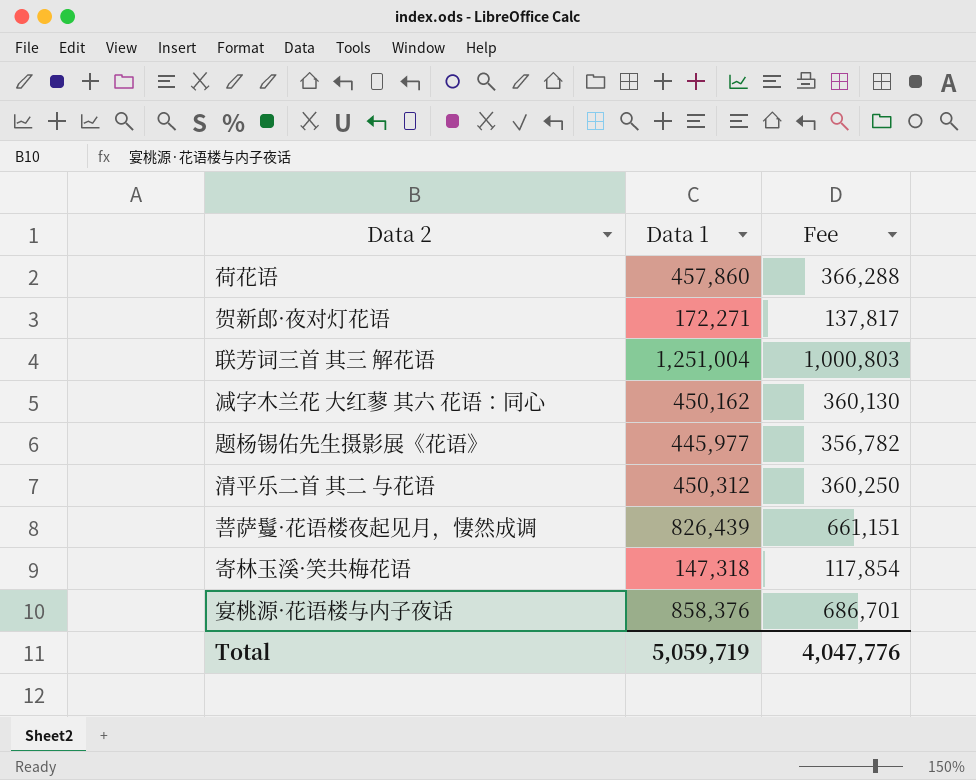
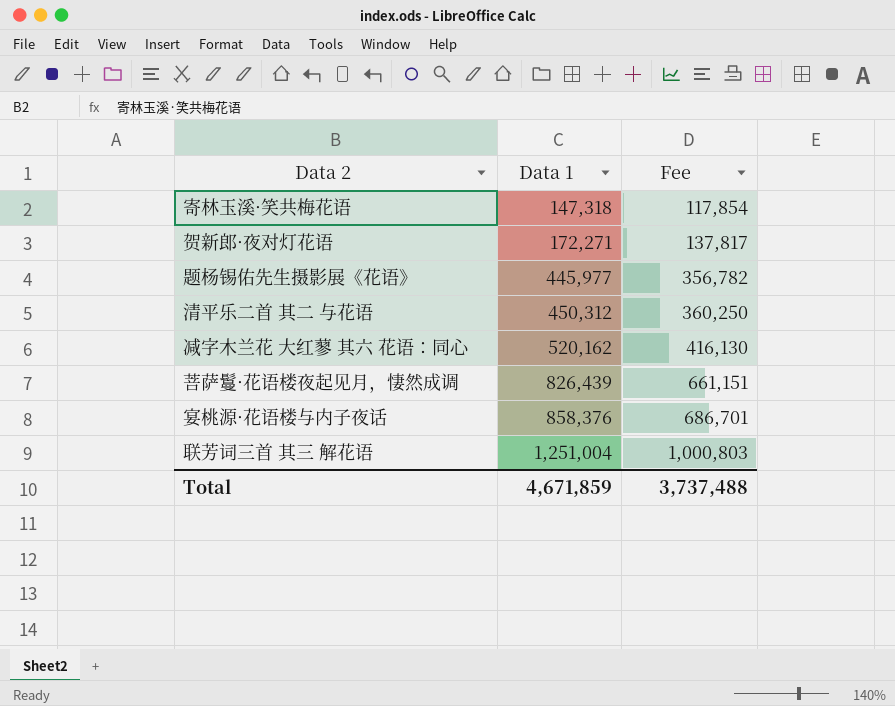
row order: none -> Data 1 ascending
row 荷花语: 457,860 | 366,288 -> none
减字木兰花 大红蓼 其六 花语：同心 | Data 1: 450,162 -> 520,162
减字木兰花 大红蓼 其六 花语：同心 | Fee: 360,130 -> 416,130
Total | Data 1: 5,059,719 -> 4,671,859
Total | Fee: 4,047,776 -> 3,737,488

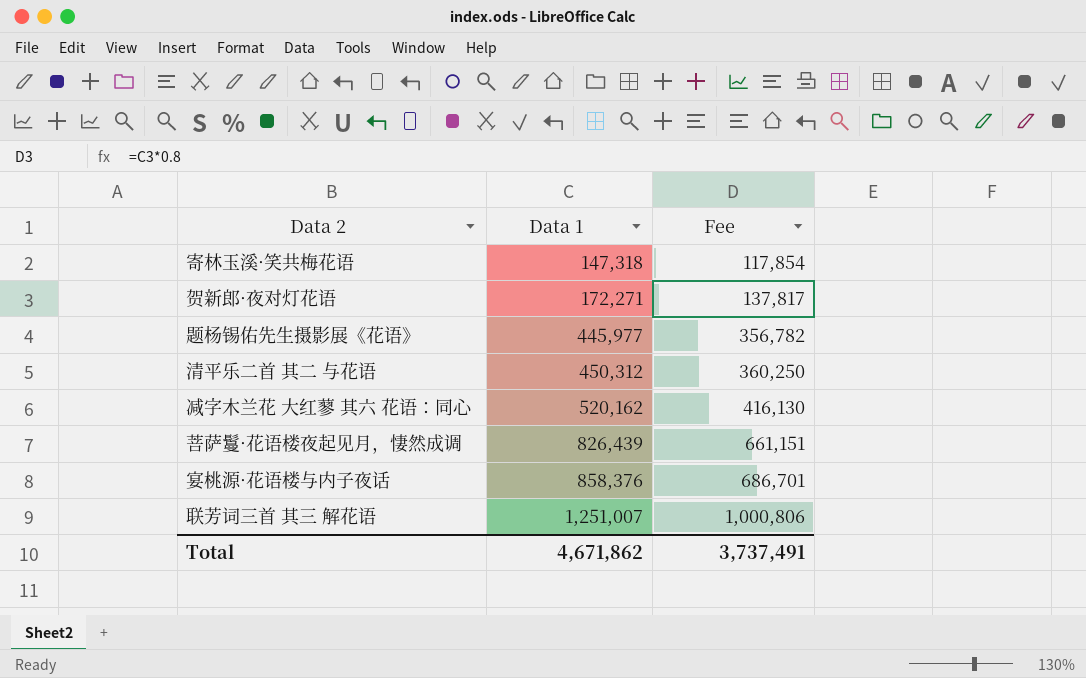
联芳词三首 其三 解花语 | Data 1: 1,251,004 -> 1,251,007
联芳词三首 其三 解花语 | Fee: 1,000,803 -> 1,000,806
Total | Data 1: 4,671,859 -> 4,671,862
Total | Fee: 3,737,488 -> 3,737,491

